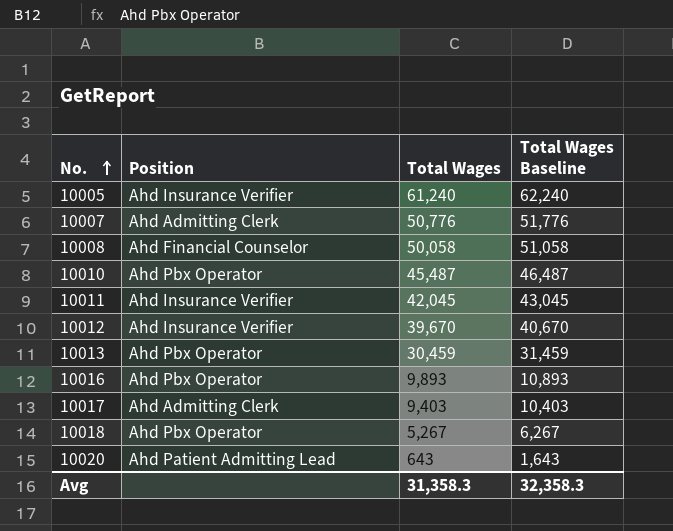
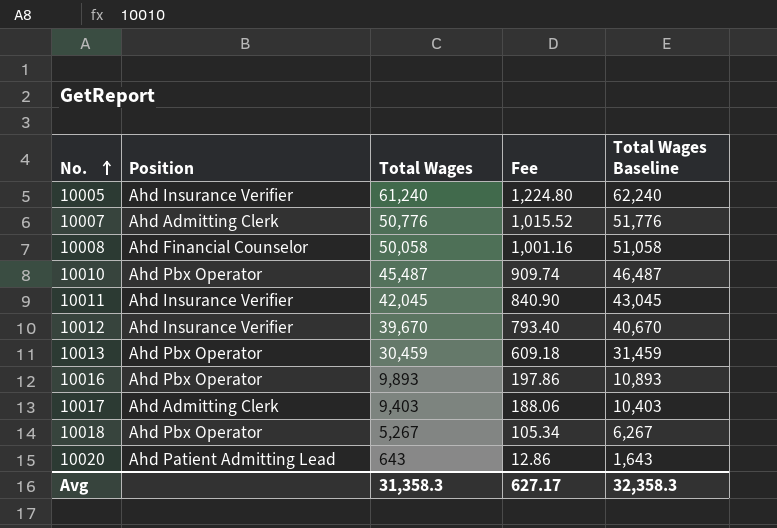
column Fee | formula: none -> [Total Wages] * 0.02

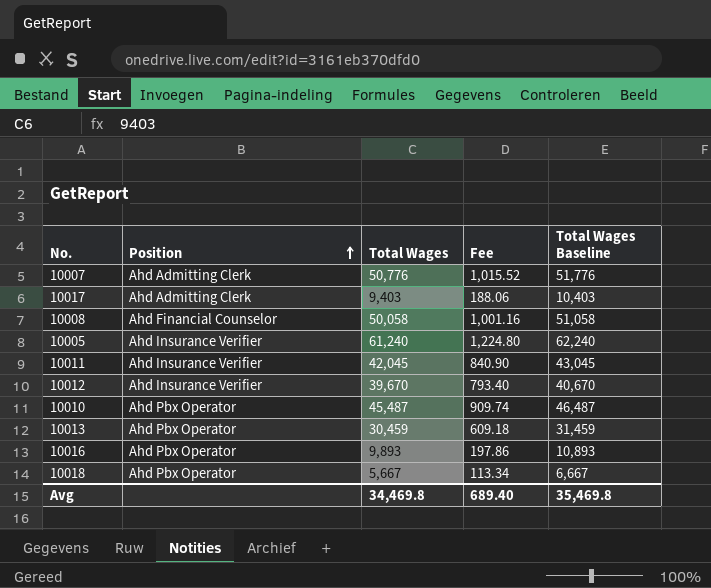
row order: No. ascending -> Position ascending
row 10020: Ahd Patient Admitting Lead | 643 | 12.86 | 1,643 -> none
10018 | Total Wages: 5,267 -> 5,667
10018 | Fee: 105.34 -> 113.34
10018 | Total Wages Baseline: 6,267 -> 6,667
Avg | Total Wages: 31,358.3 -> 34,469.8
Avg | Fee: 627.17 -> 689.40
Avg | Total Wages Baseline: 32,358.3 -> 35,469.8

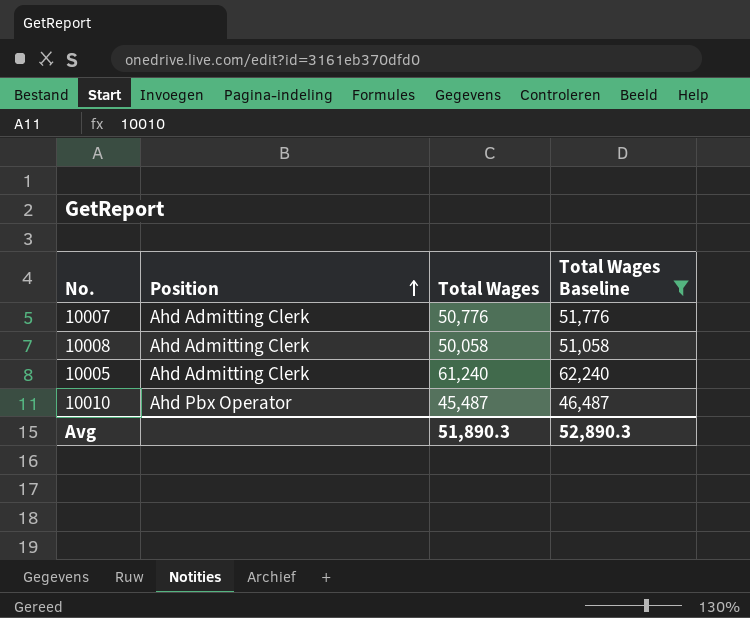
filter: none -> Total Wages Baseline >= 46,487
column Fee | formula: [Total Wages] * 0.02 -> none
10008 | Position: Ahd Financial Counselor -> Ahd Admitting Clerk
10005 | Position: Ahd Insurance Verifier -> Ahd Admitting Clerk
Avg | Total Wages: 34,469.8 -> 51,890.3
Avg | Total Wages Baseline: 35,469.8 -> 52,890.3

